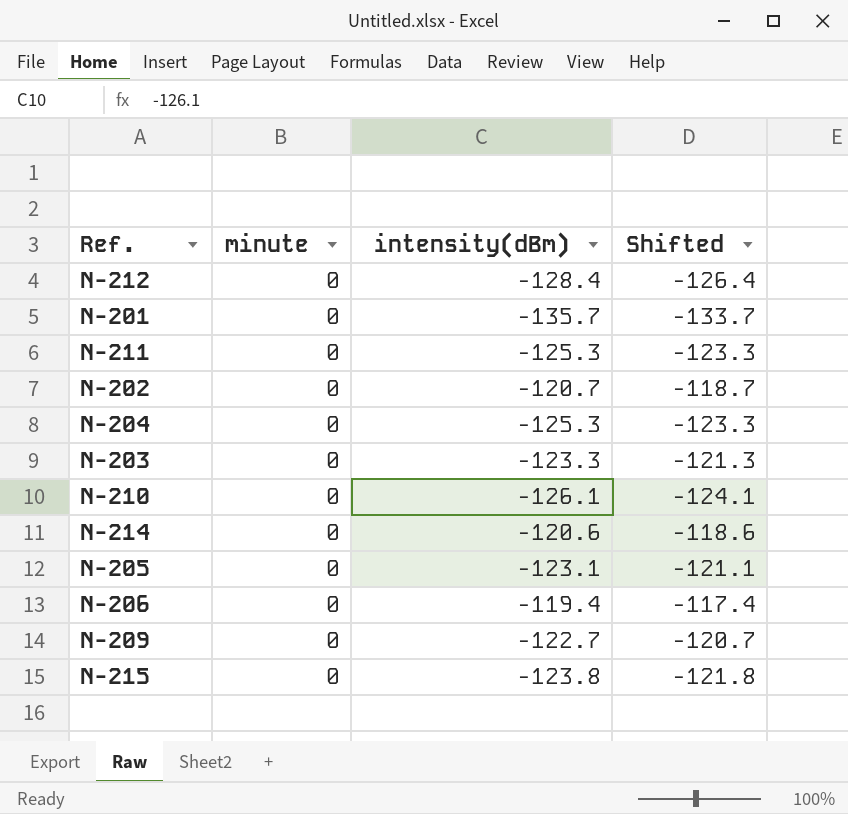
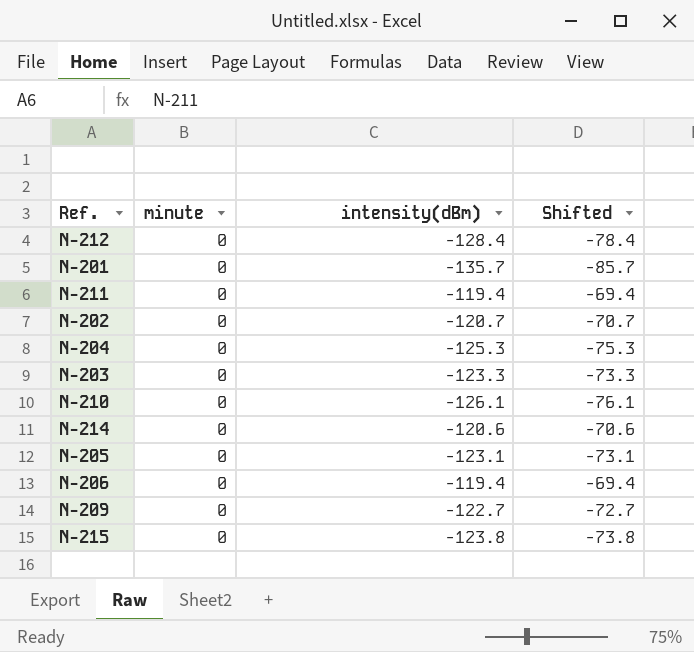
column Shifted | formula: [intensity(dBm)] + 2 -> [intensity(dBm)] + 50
N-211 | intensity(dBm): -125.3 -> -119.4

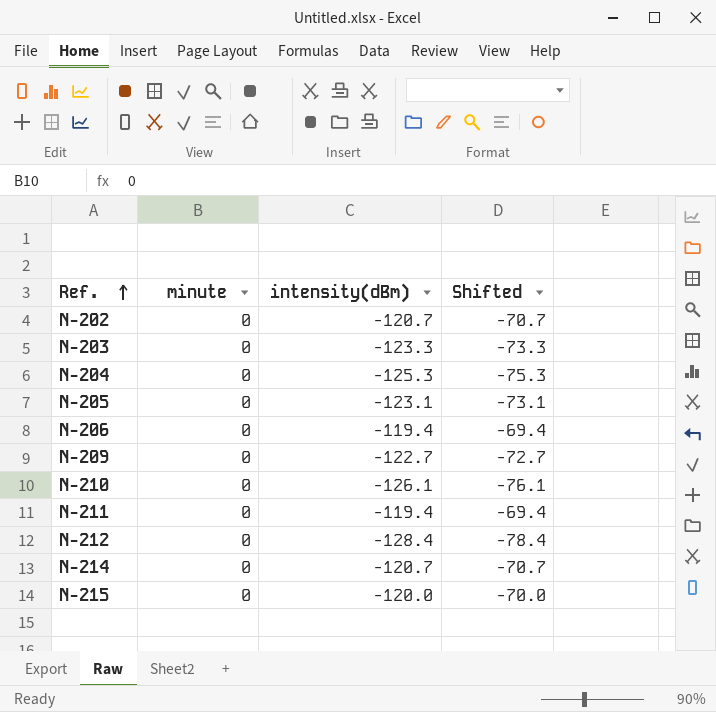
row order: none -> Ref. ascending
row N-201: 0 | -135.7 | -85.7 -> none
N-214 | intensity(dBm): -120.6 -> -120.7
N-214 | Shifted: -70.6 -> -70.7
N-215 | intensity(dBm): -123.8 -> -120.0
N-215 | Shifted: -73.8 -> -70.0

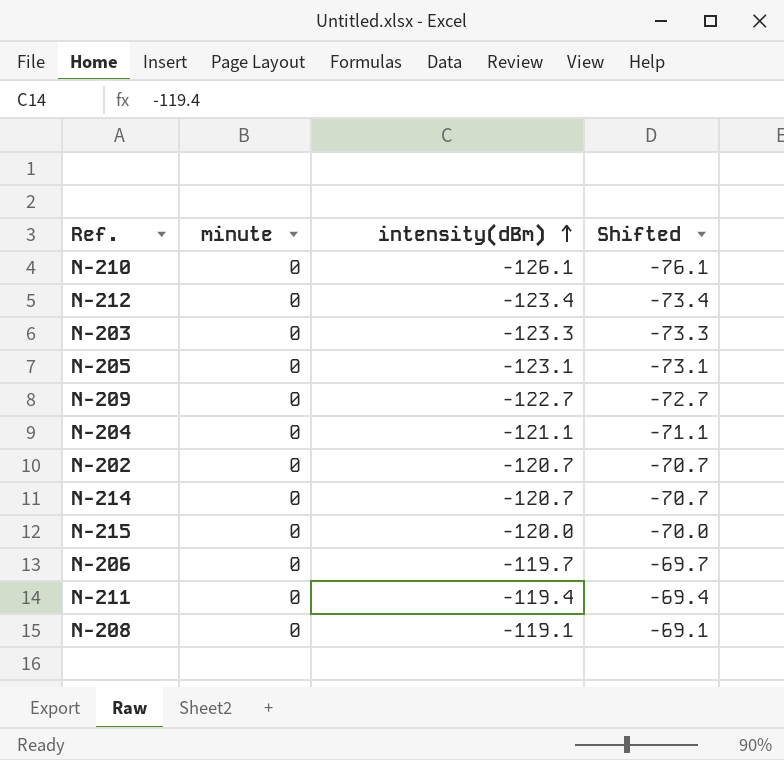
row order: Ref. ascending -> intensity(dBm) ascending
N-212 | intensity(dBm): -128.4 -> -123.4
N-212 | Shifted: -78.4 -> -73.4
N-204 | intensity(dBm): -125.3 -> -121.1
N-204 | Shifted: -75.3 -> -71.1
N-206 | intensity(dBm): -119.4 -> -119.7
N-206 | Shifted: -69.4 -> -69.7
row N-208: none -> 0 | -119.1 | -69.1

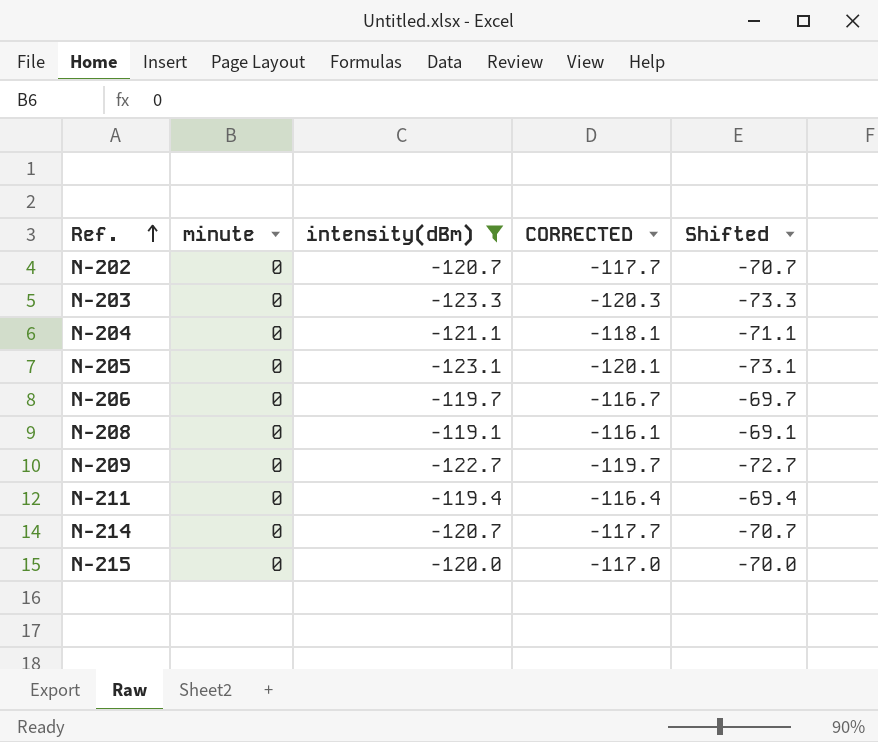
filter: none -> intensity(dBm) >= -123.3
row order: intensity(dBm) ascending -> Ref. ascending
column CORRECTED | formula: none -> [intensity(dBm)] + 3

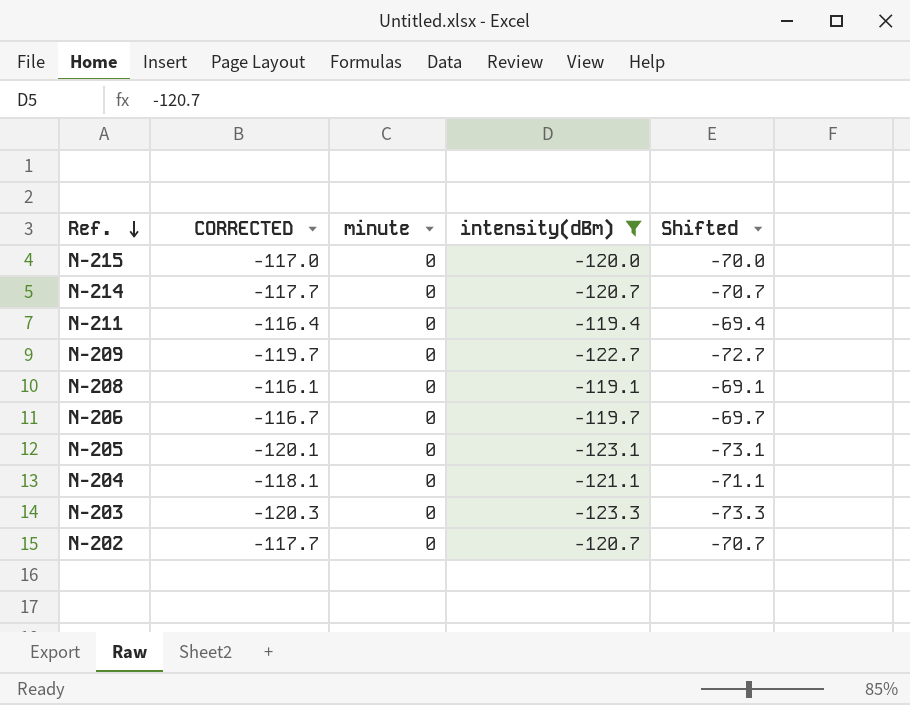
row order: Ref. ascending -> Ref. descending
column CORRECTED | position: 4 -> 2

